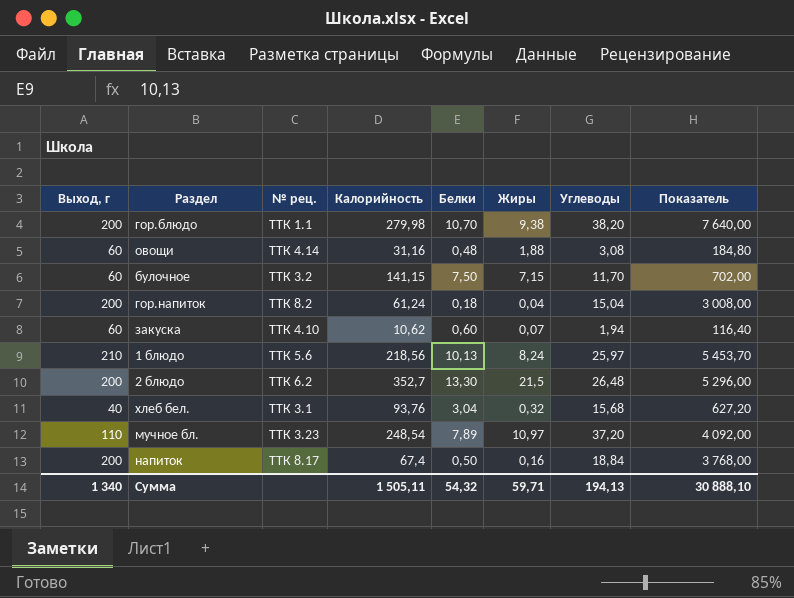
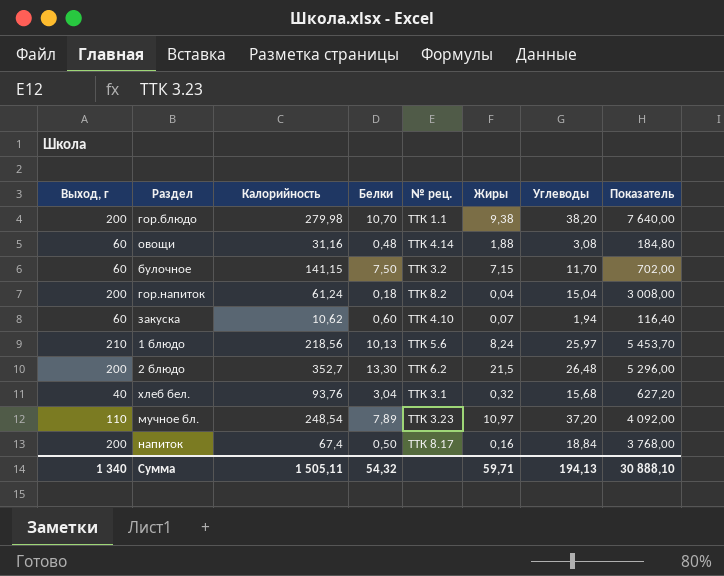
column № рец. | position: 3 -> 5

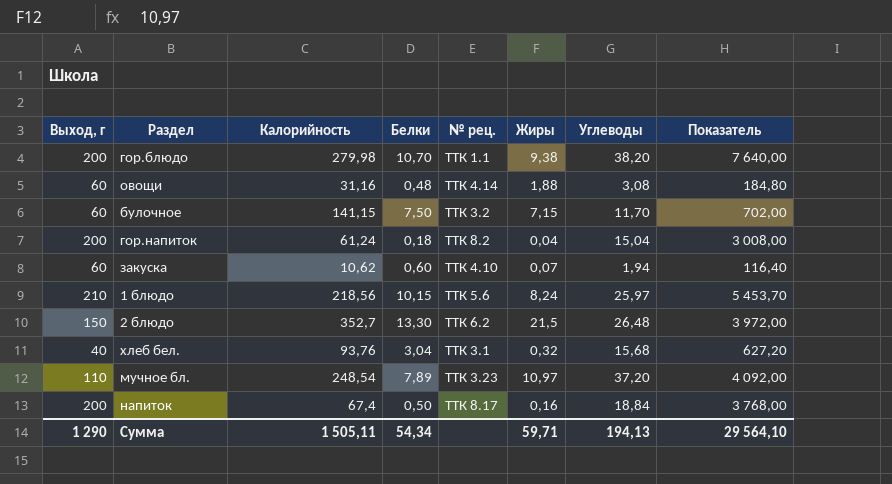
1 блюдо | Белки: 10,13 -> 10,15
2 блюдо | Выход, г: 200 -> 150
2 блюдо | Показатель: 5 296,00 -> 3 972,00
Сумма | Выход, г: 1 340 -> 1 290
Сумма | Белки: 54,32 -> 54,34
Сумма | Показатель: 30 888,10 -> 29 564,10

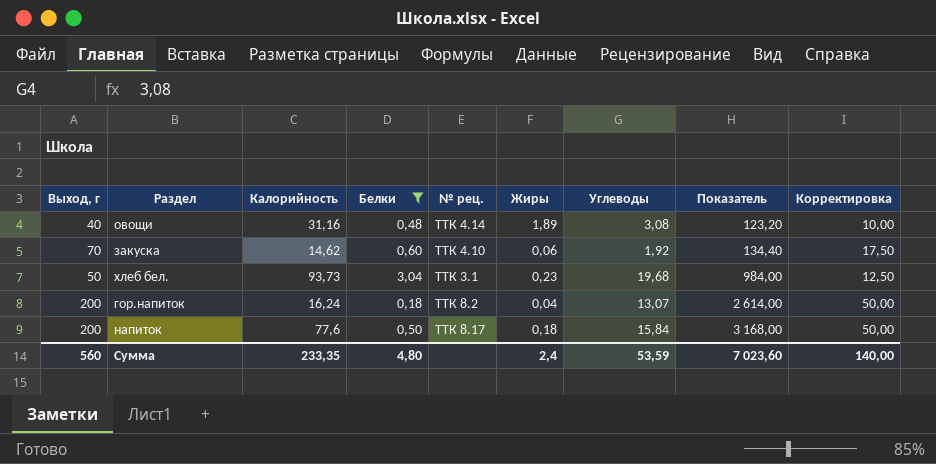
filter: none -> Белки <= 3,04
row order: none -> Показатель ascending
column Корректировка | formula: none -> [Выход, г] * 0,25
овощи | Выход, г: 60 -> 40
овощи | Жиры: 1,88 -> 1,89
овощи | Показатель: 184,80 -> 123,20
закуска | Выход, г: 60 -> 70
закуска | Калорийность: 10,62 -> 14,62
закуска | Жиры: 0,07 -> 0,06
закуска | Углеводы: 1,94 -> 1,92
закуска | Показатель: 116,40 -> 134,40
хлеб бел. | Выход, г: 40 -> 50
хлеб бел. | Калорийность: 93,76 -> 93,73
хлеб бел. | Жиры: 0,32 -> 0,23
хлеб бел. | Углеводы: 15,68 -> 19,68
хлеб бел. | Показатель: 627,20 -> 984,00
гор.напиток | Калорийность: 61,24 -> 16,24
гор.напиток | Углеводы: 15,04 -> 13,07
гор.напиток | Показатель: 3 008,00 -> 2 614,00
напиток | Калорийность: 67,4 -> 77,6
напиток | Жиры: 0,16 -> 0,18
напиток | Углеводы: 18,84 -> 15,84
напиток | Показатель: 3 768,00 -> 3 168,00
Сумма | Выход, г: 1 290 -> 560
Сумма | Калорийность: 1 505,11 -> 233,35
Сумма | Белки: 54,34 -> 4,80
Сумма | Жиры: 59,71 -> 2,4
Сумма | Углеводы: 194,13 -> 53,59
Сумма | Показатель: 29 564,10 -> 7 023,60

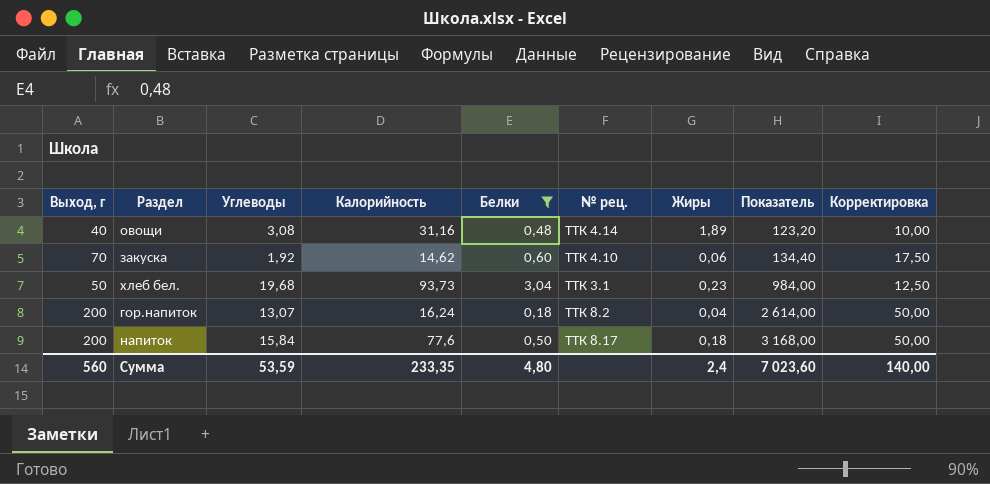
column Углеводы | position: 7 -> 3

